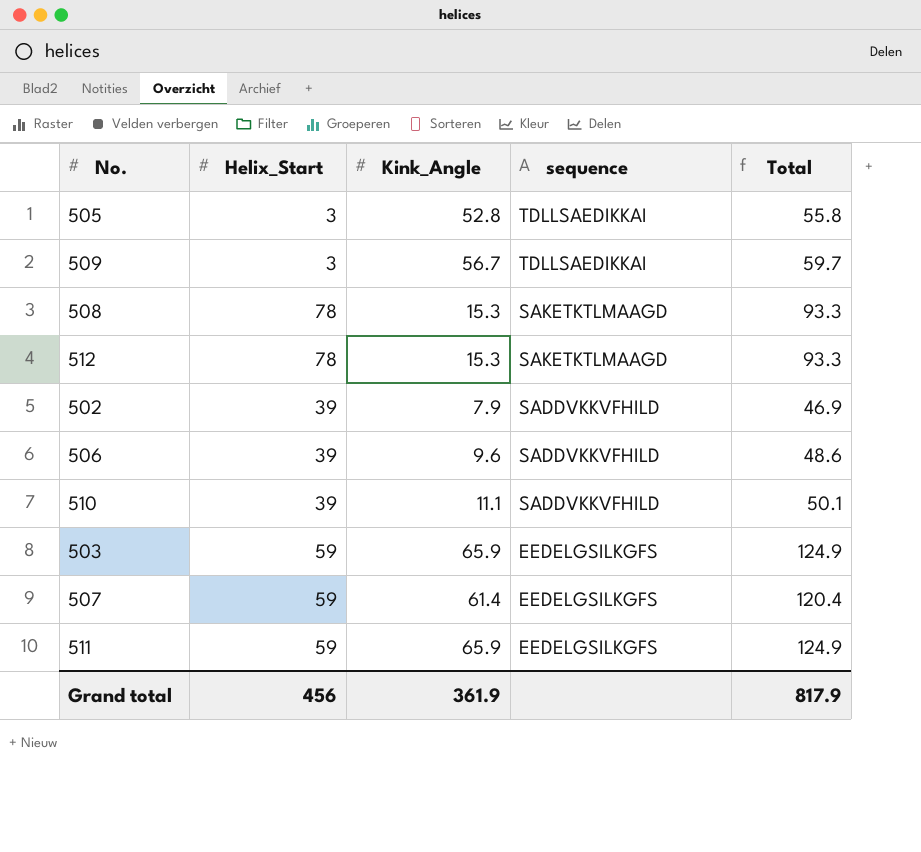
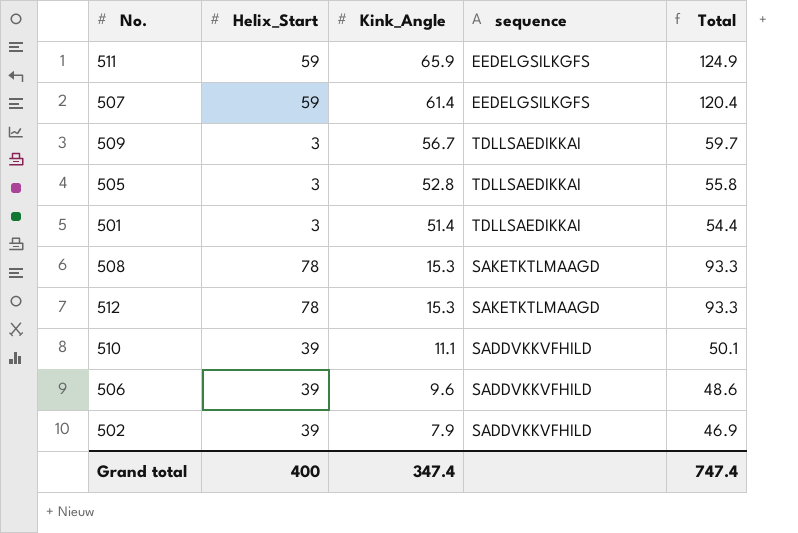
row order: sequence descending -> Kink_Angle descending
row 503: 59 | 65.9 | EEDELGSILKGFS | 124.9 -> none
row 501: none -> 3 | 51.4 | TDLLSAEDIKKAI | 54.4
Grand total | Helix_Start: 456 -> 400
Grand total | Kink_Angle: 361.9 -> 347.4
Grand total | Total: 817.9 -> 747.4

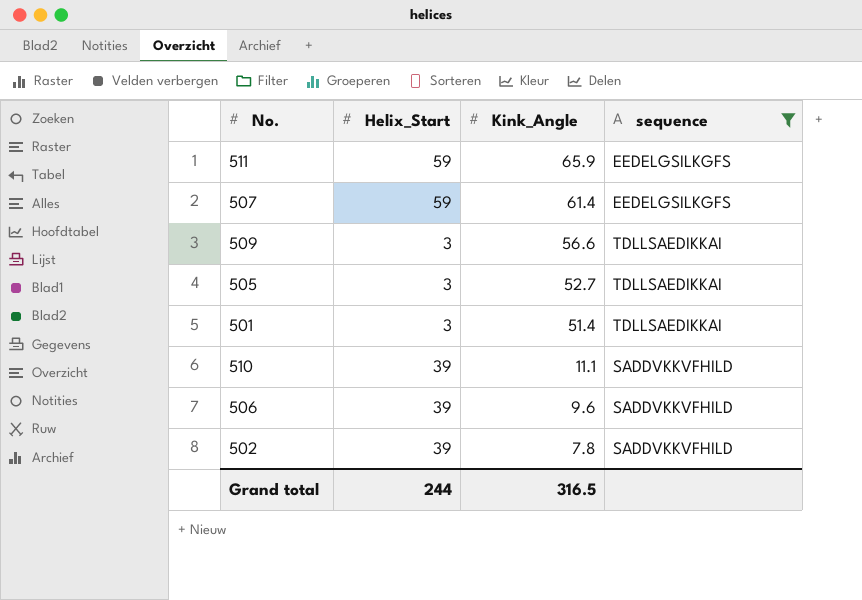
filter: none -> sequence != SAKETKTLMAAGD
column Total | formula: [Helix_Start] + [Kink_Angle] -> none
509 | Kink_Angle: 56.7 -> 56.6
505 | Kink_Angle: 52.8 -> 52.7
502 | Kink_Angle: 7.9 -> 7.8
Grand total | Helix_Start: 400 -> 244
Grand total | Kink_Angle: 347.4 -> 316.5

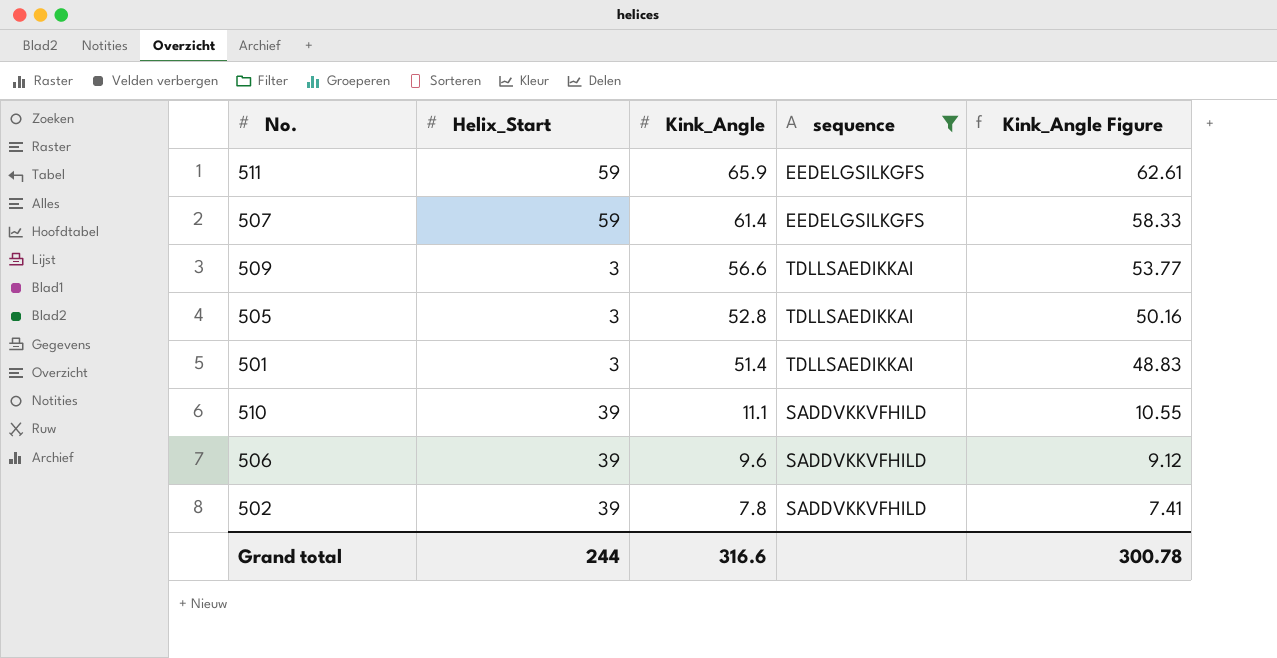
column Kink_Angle Figure | formula: none -> [Kink_Angle] * 0.95
505 | Kink_Angle: 52.7 -> 52.8
Grand total | Kink_Angle: 316.5 -> 316.6

